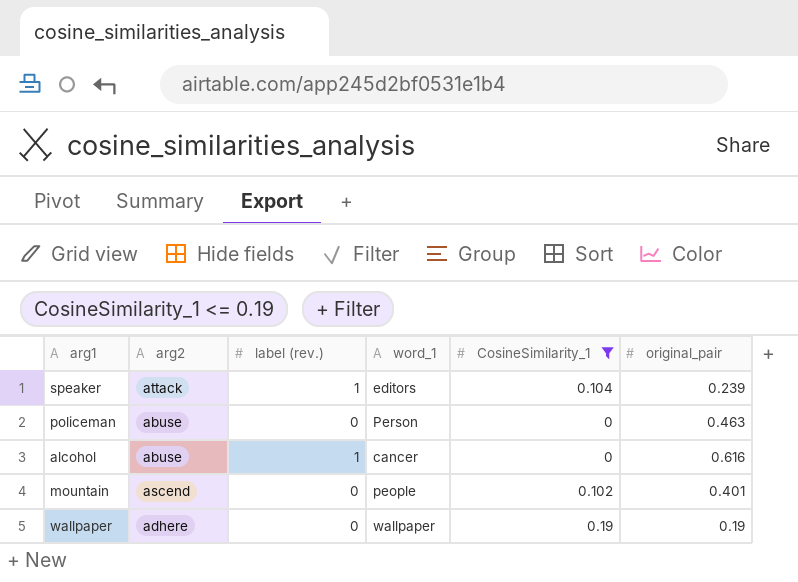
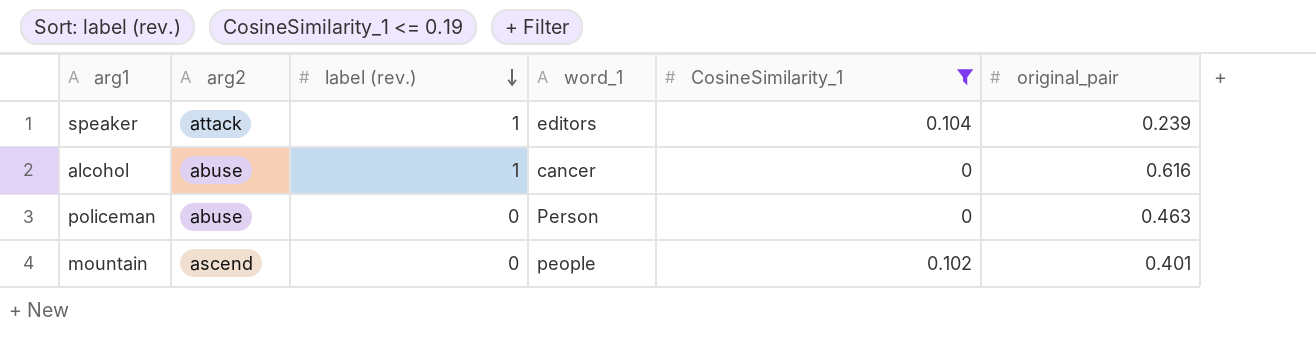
row order: none -> label (rev.) descending
row wallpaper: adhere | 0 | wallpaper | 0.19 | 0.19 -> none

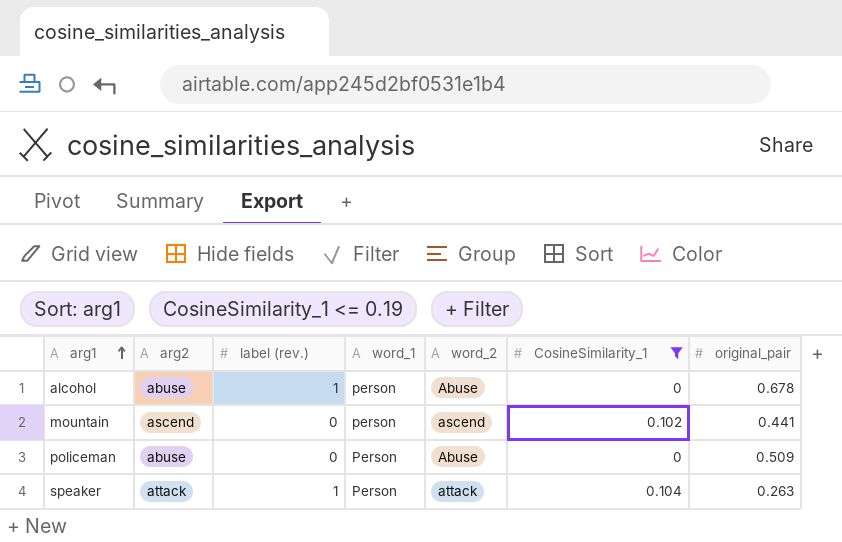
row order: label (rev.) descending -> arg1 ascending
column word_2 | position: none -> 5
alcohol | word_1: cancer -> person
alcohol | original_pair: 0.616 -> 0.678
mountain | word_1: people -> person
mountain | original_pair: 0.401 -> 0.441
policeman | original_pair: 0.463 -> 0.509
speaker | word_1: editors -> Person
speaker | original_pair: 0.239 -> 0.263

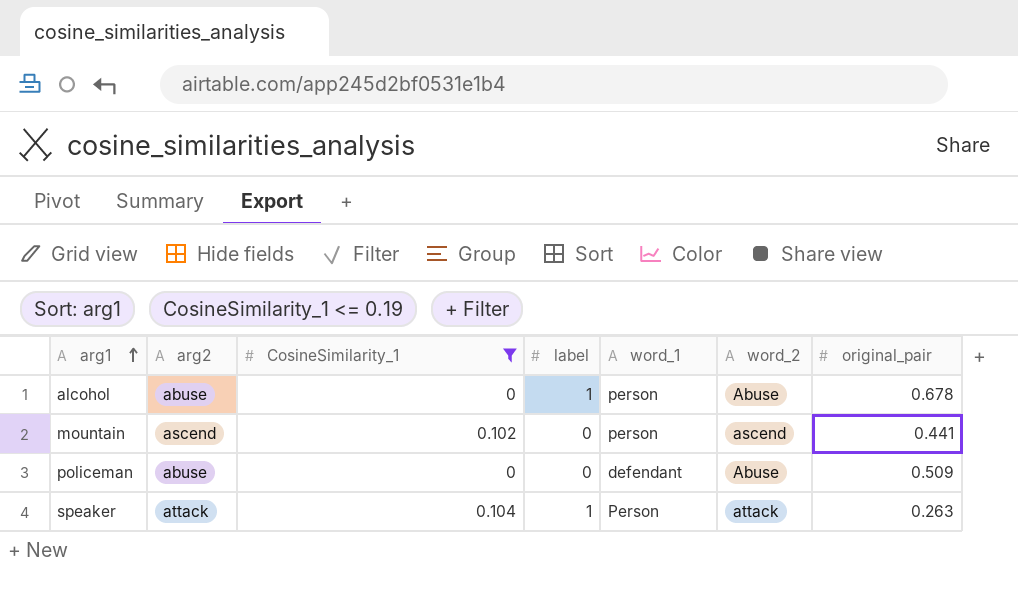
column CosineSimilarity_1 | position: 6 -> 3
column name: label (rev.) -> label
policeman | word_1: Person -> defendant

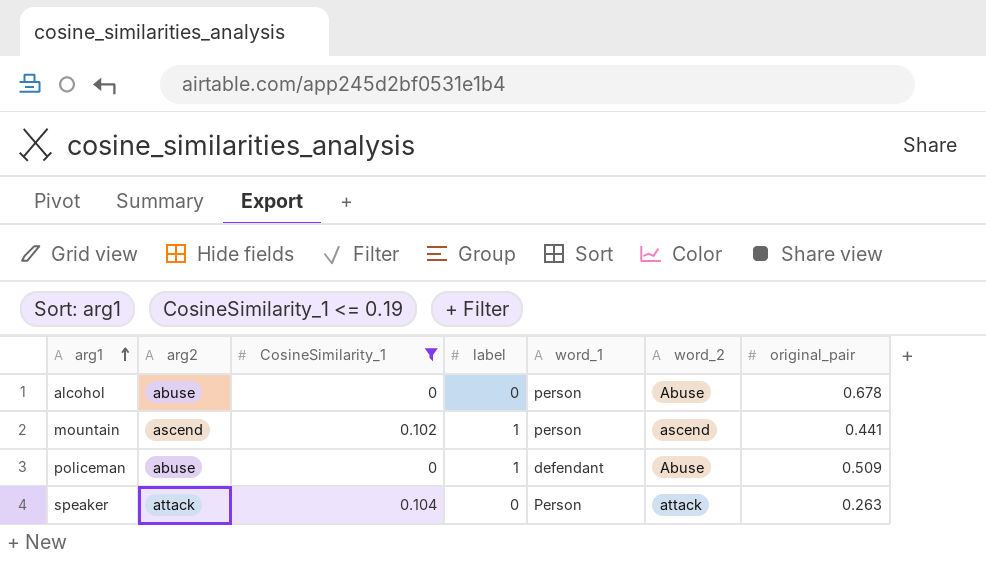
alcohol | label: 1 -> 0
mountain | label: 0 -> 1
policeman | label: 0 -> 1
speaker | label: 1 -> 0

